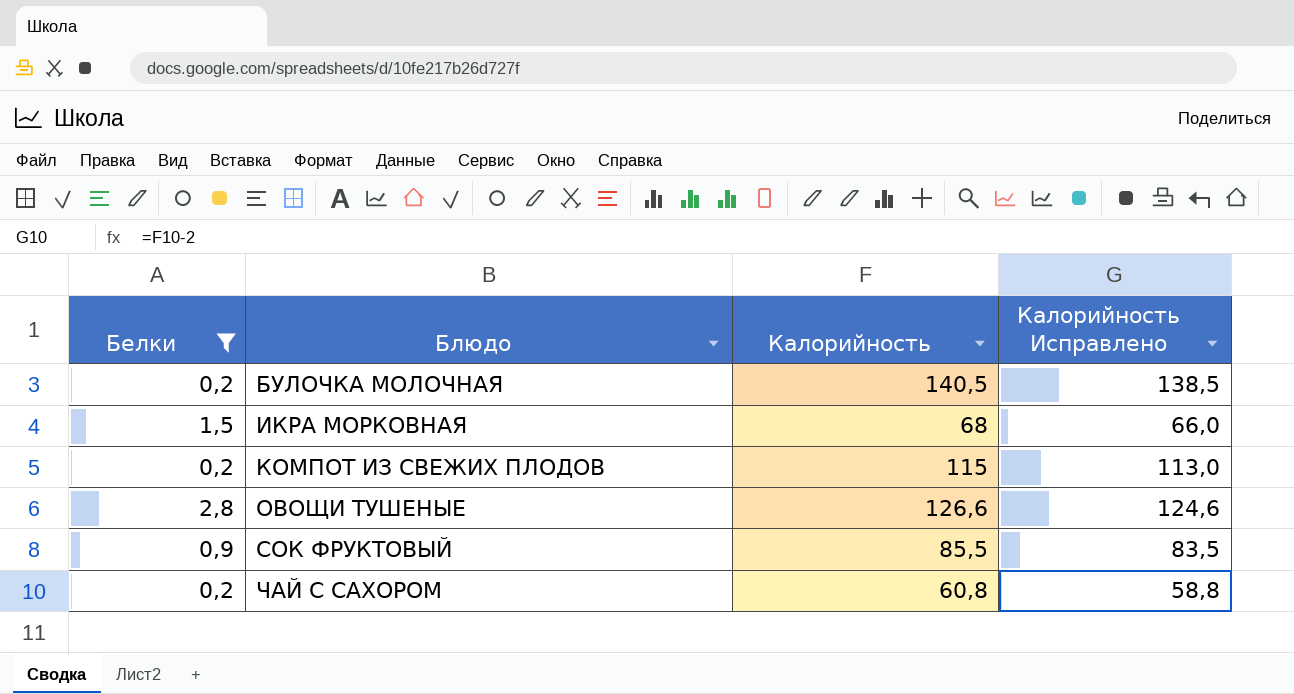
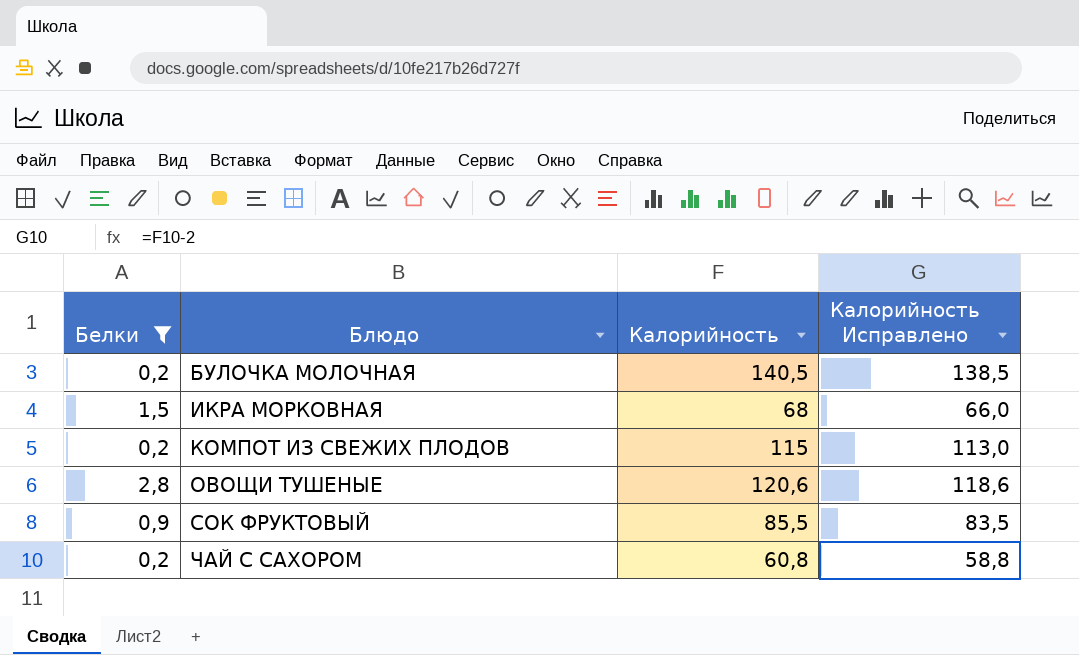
ОВОЩИ ТУШЕНЫЕ | Калорийность: 126,6 -> 120,6
ОВОЩИ ТУШЕНЫЕ | Калорийность Исправлено: 124,6 -> 118,6

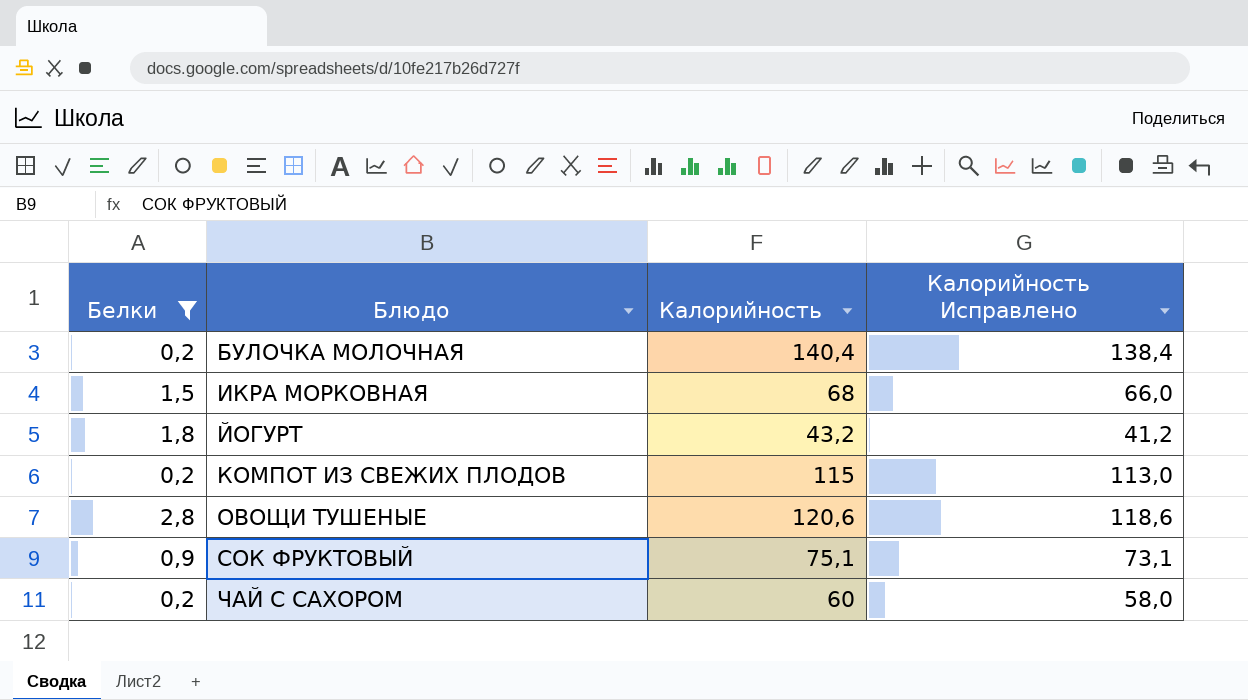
БУЛОЧКА МОЛОЧНАЯ | Калорийность: 140,5 -> 140,4
БУЛОЧКА МОЛОЧНАЯ | Калорийность Исправлено: 138,5 -> 138,4
row ЙОГУРТ: none -> 1,8 | 43,2 | 41,2
СОК ФРУКТОВЫЙ | Калорийность: 85,5 -> 75,1
СОК ФРУКТОВЫЙ | Калорийность Исправлено: 83,5 -> 73,1
ЧАЙ С САХОРОМ | Калорийность: 60,8 -> 60
ЧАЙ С САХОРОМ | Калорийность Исправлено: 58,8 -> 58,0

